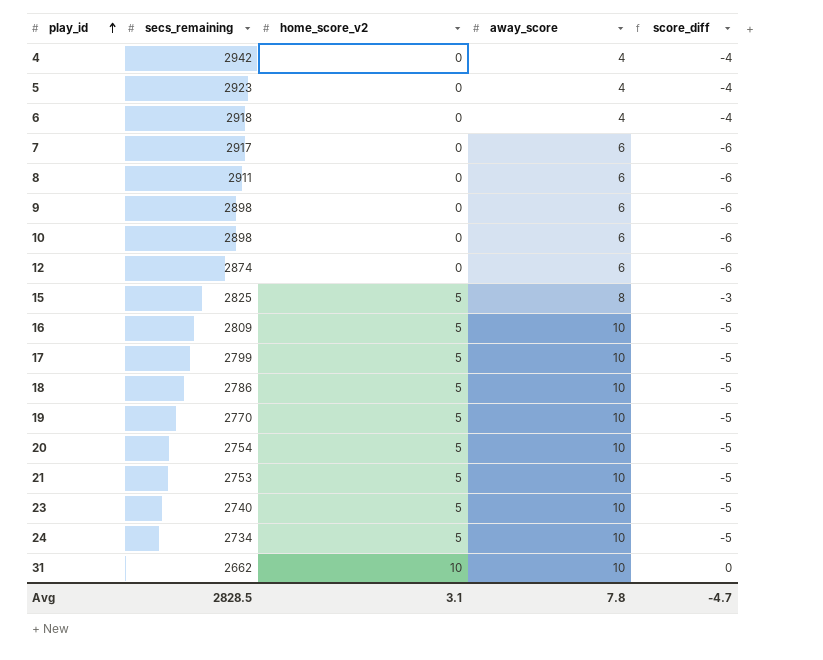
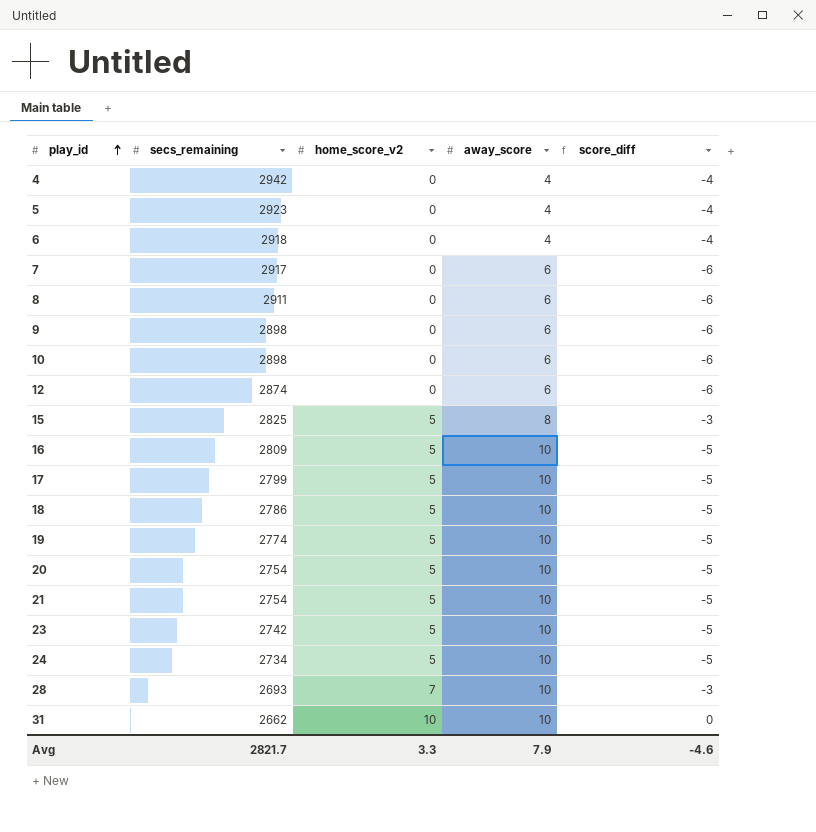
19 | secs_remaining: 2770 -> 2774
21 | secs_remaining: 2753 -> 2754
23 | secs_remaining: 2740 -> 2742
row 28: none -> 2693 | 7 | 10 | -3
Avg | secs_remaining: 2828.5 -> 2821.7
Avg | home_score_v2: 3.1 -> 3.3
Avg | away_score: 7.8 -> 7.9
Avg | score_diff: -4.7 -> -4.6

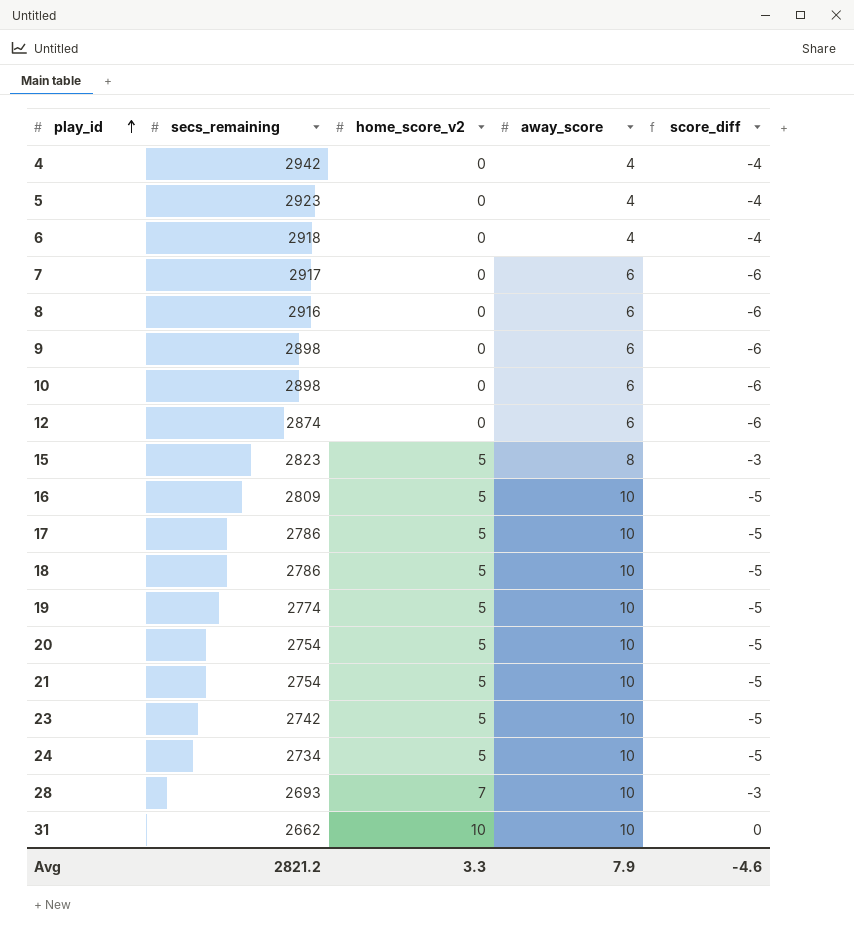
8 | secs_remaining: 2911 -> 2916
15 | secs_remaining: 2825 -> 2823
17 | secs_remaining: 2799 -> 2786
Avg | secs_remaining: 2821.7 -> 2821.2

